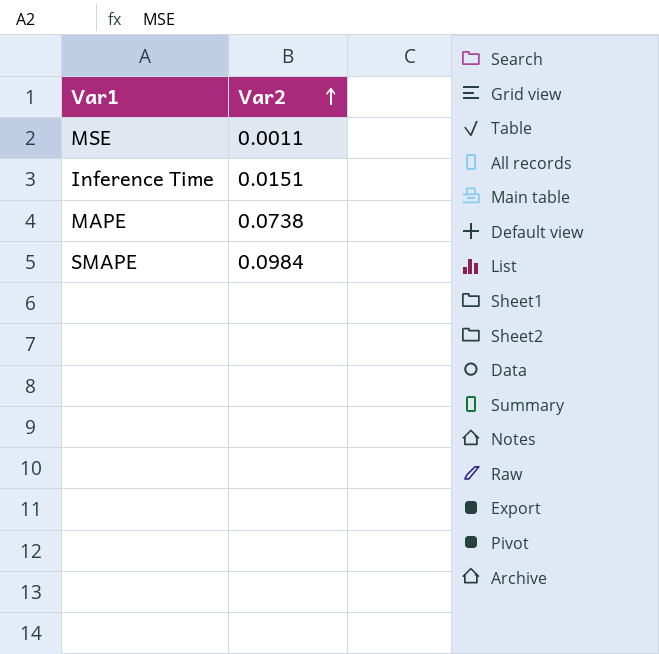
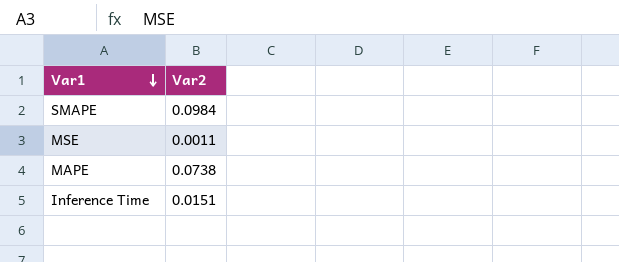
row order: Var2 ascending -> Var1 descending

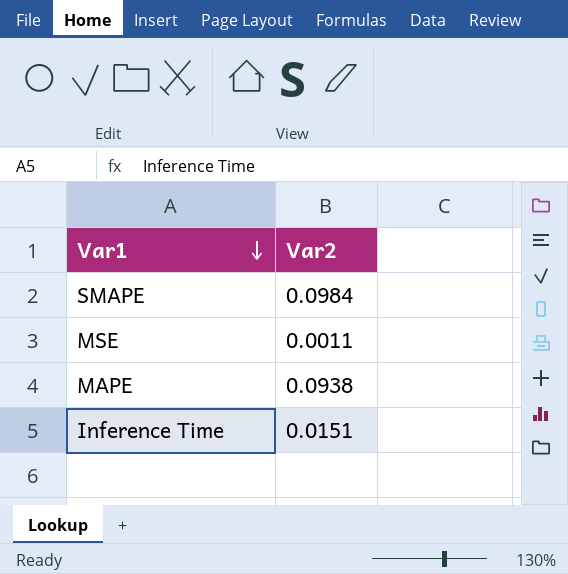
MAPE | Var2: 0.0738 -> 0.0938

